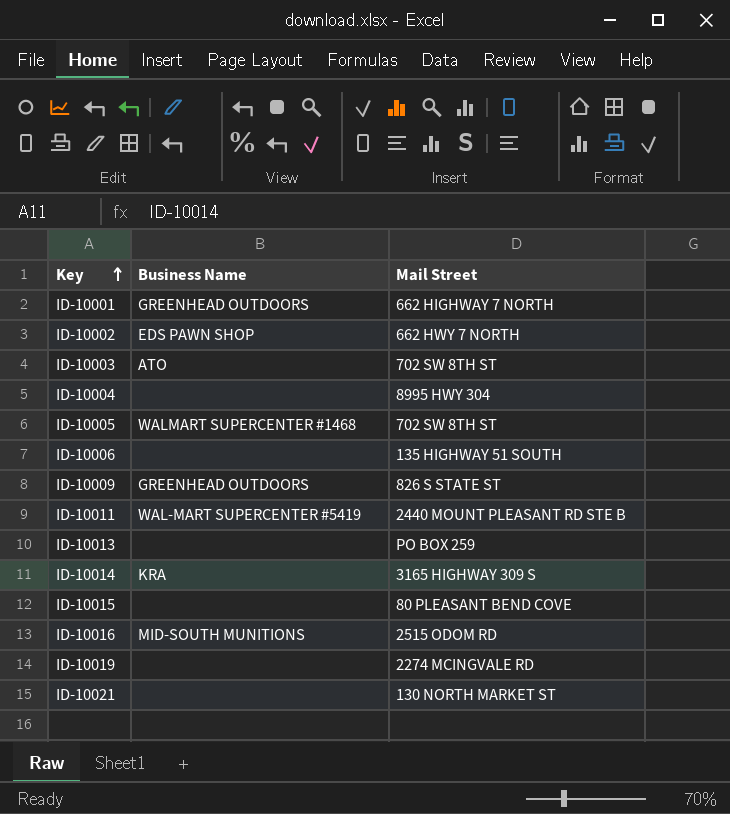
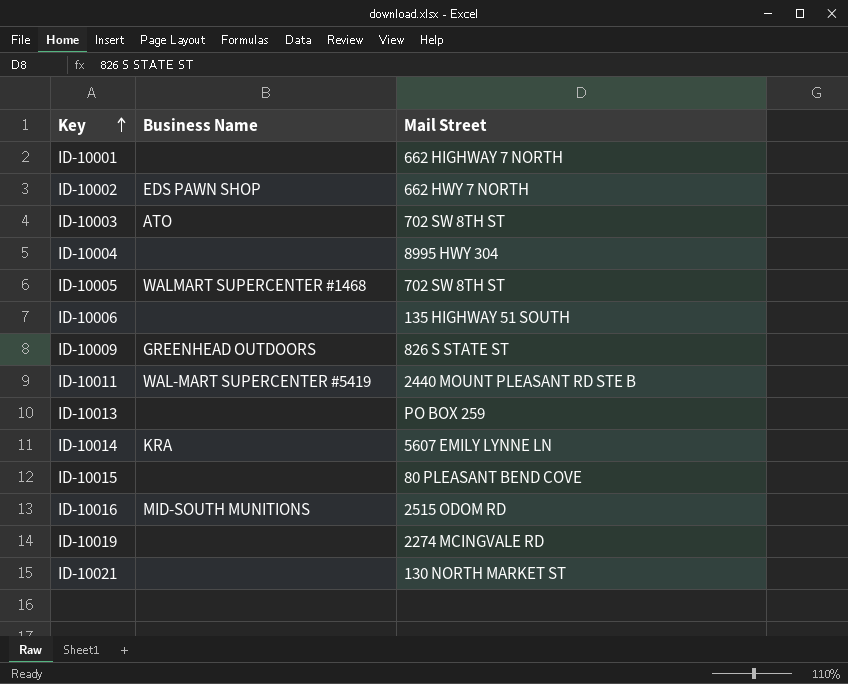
ID-10001 | Business Name: GREENHEAD OUTDOORS -> none
ID-10014 | Mail Street: 3165 HIGHWAY 309 S -> 5607 EMILY LYNNE LN

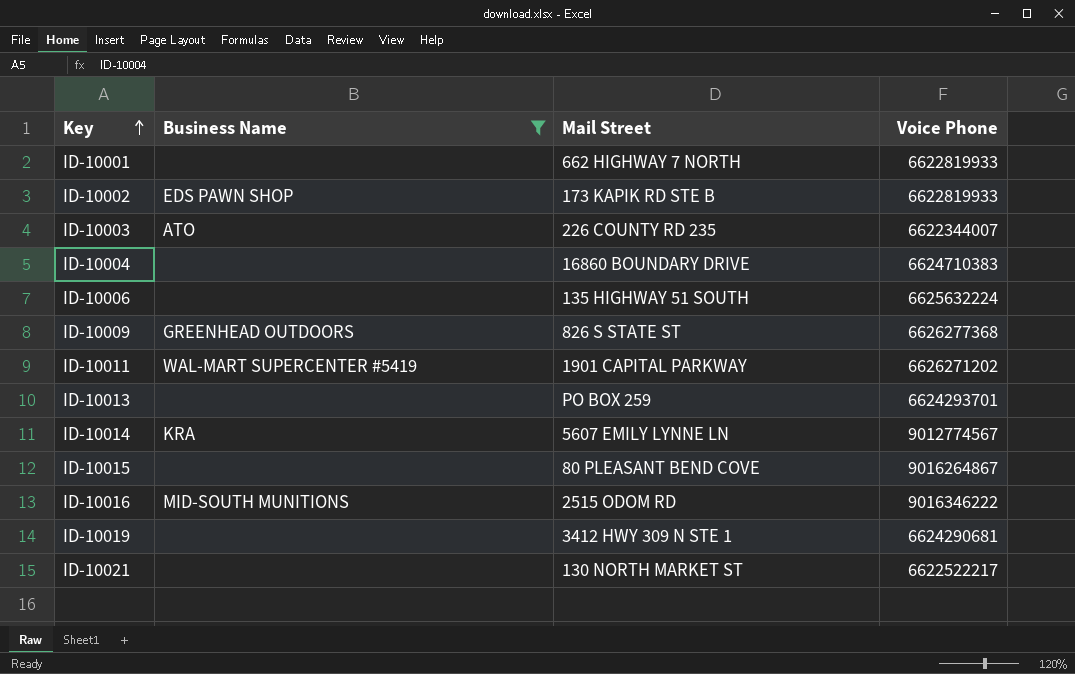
filter: none -> Business Name != WALMART SUPERCENTER #1468
column Voice Phone | position: none -> 4
ID-10002 | Mail Street: 662 HWY 7 NORTH -> 173 KAPIK RD STE B
ID-10003 | Mail Street: 702 SW 8TH ST -> 226 COUNTY RD 235
ID-10004 | Mail Street: 8995 HWY 304 -> 16860 BOUNDARY DRIVE
ID-10011 | Mail Street: 2440 MOUNT PLEASANT RD STE B -> 1901 CAPITAL PARKWAY
ID-10019 | Mail Street: 2274 MCINGVALE RD -> 3412 HWY 309 N STE 1

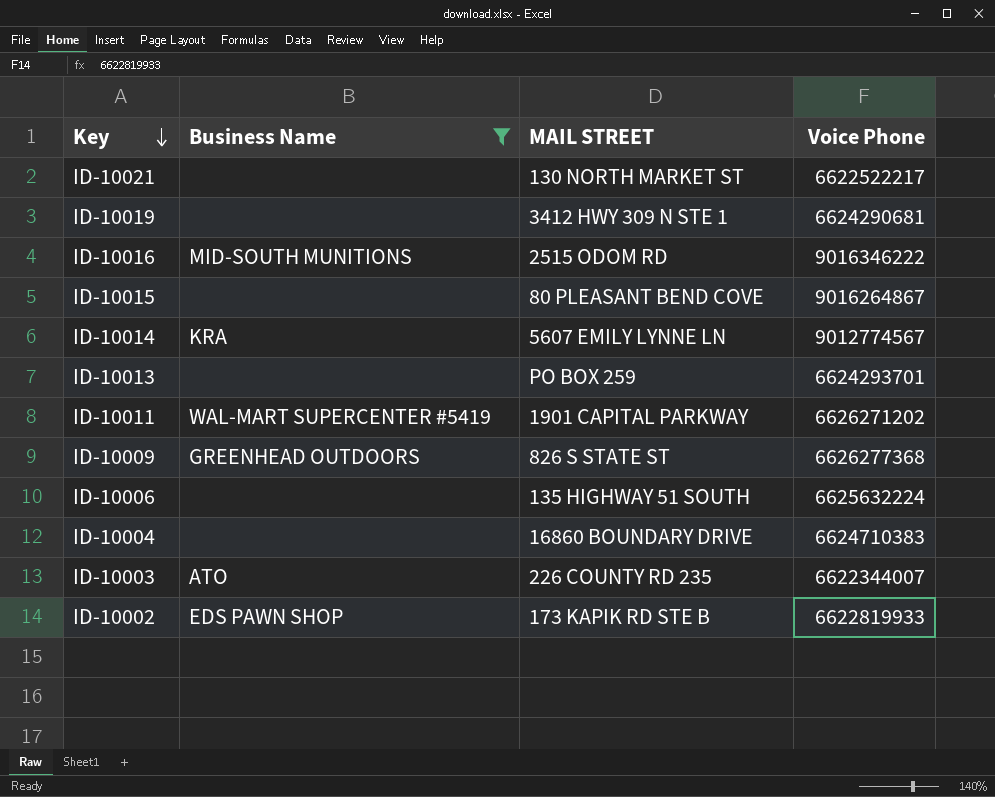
row order: Key ascending -> Key descending
column name: Mail Street -> MAIL STREET
row ID-10001: none | 662 HIGHWAY 7 NORTH | 6622819933 -> none

